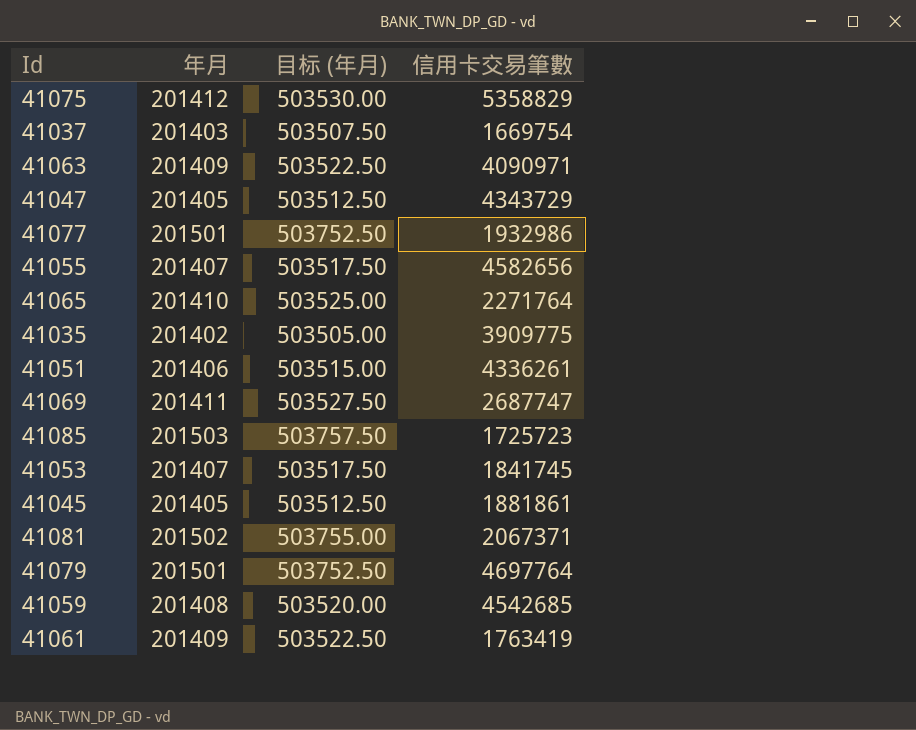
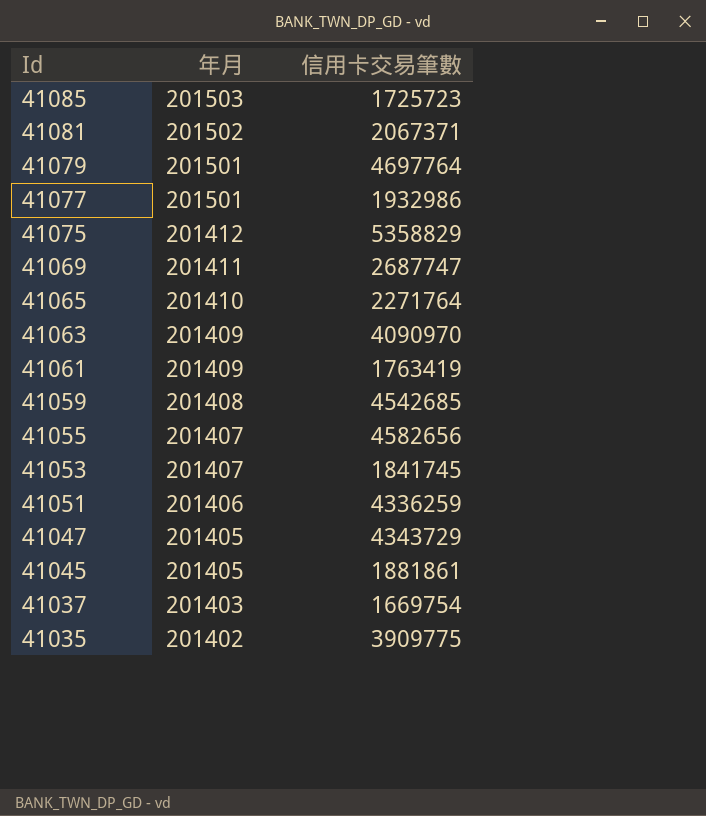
row order: none -> Id descending
column 目标 (年月) | formula: [年月] * 2.5 -> none
41063 | 信用卡交易筆數: 4090971 -> 4090970
41051 | 信用卡交易筆數: 4336261 -> 4336259

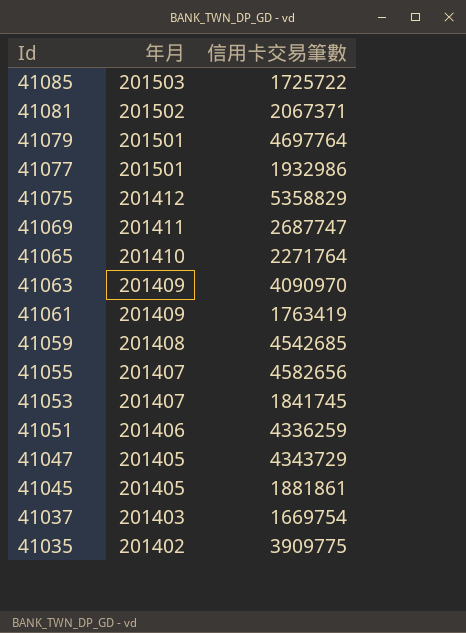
41085 | 信用卡交易筆數: 1725723 -> 1725722

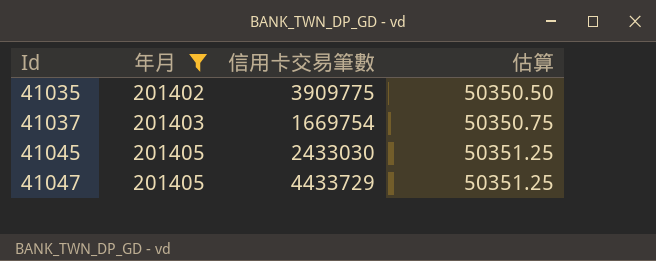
filter: none -> 年月 <= 201405
row order: Id descending -> Id ascending
column 估算 | formula: none -> [年月] * 0.25
41045 | 信用卡交易筆數: 1881861 -> 2433030
41047 | 信用卡交易筆數: 4343729 -> 4433729

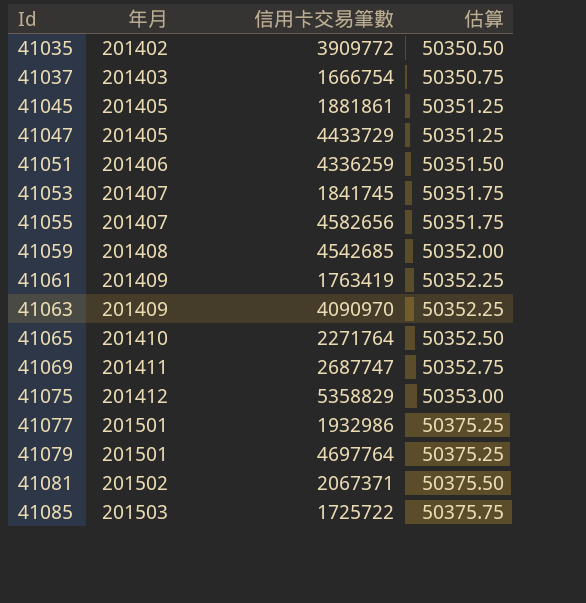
filter: 年月 <= 201405 -> none
41035 | 信用卡交易筆數: 3909775 -> 3909772
41037 | 信用卡交易筆數: 1669754 -> 1666754
41045 | 信用卡交易筆數: 2433030 -> 1881861

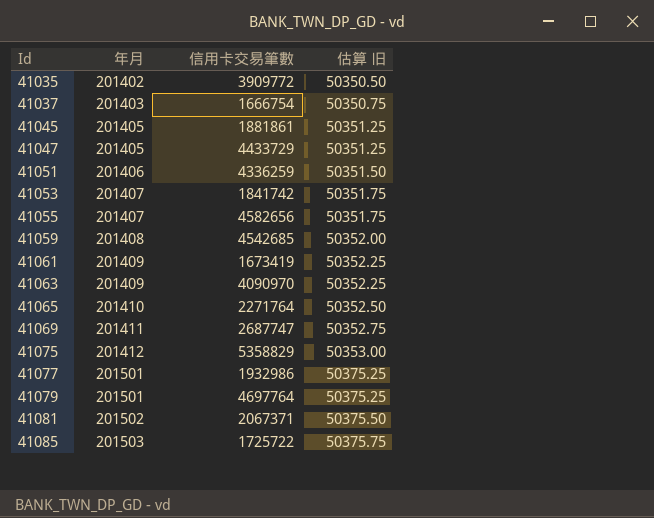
column name: 估算 -> 估算 旧
41053 | 信用卡交易筆數: 1841745 -> 1841742
41061 | 信用卡交易筆數: 1763419 -> 1673419

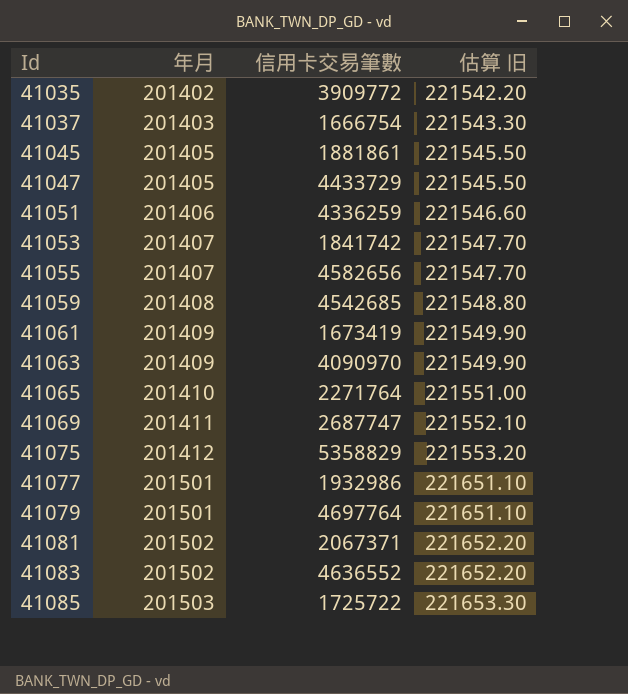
column 估算 旧 | formula: [年月] * 0.25 -> [年月] * 1.1
row 41083: none -> 201502 | 4636552 | 221652.20

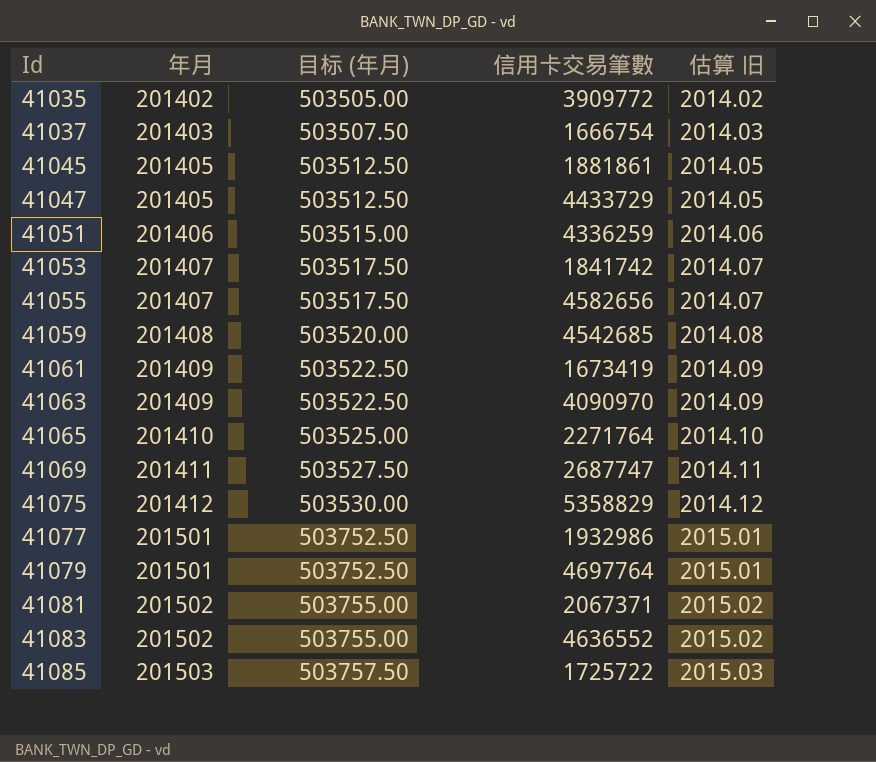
column 目标 (年月) | formula: none -> [年月] * 2.5
column 估算 旧 | formula: [年月] * 1.1 -> [年月] * 0.01

